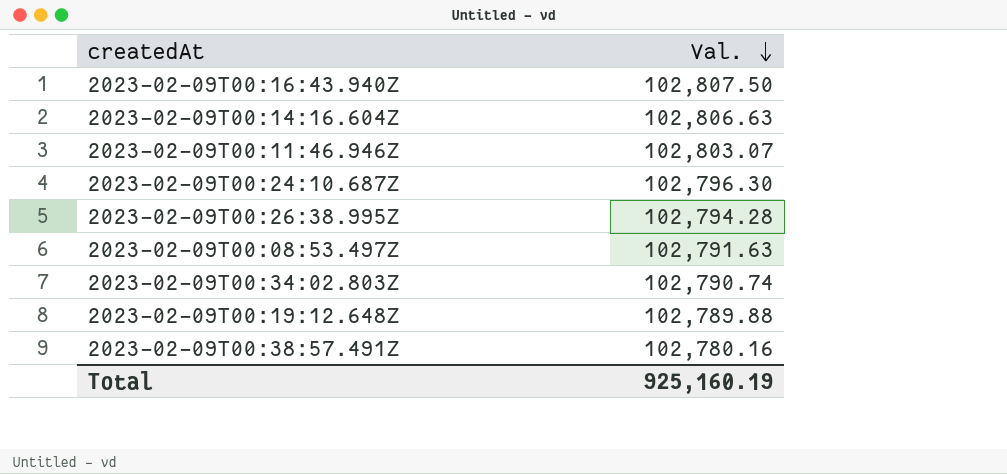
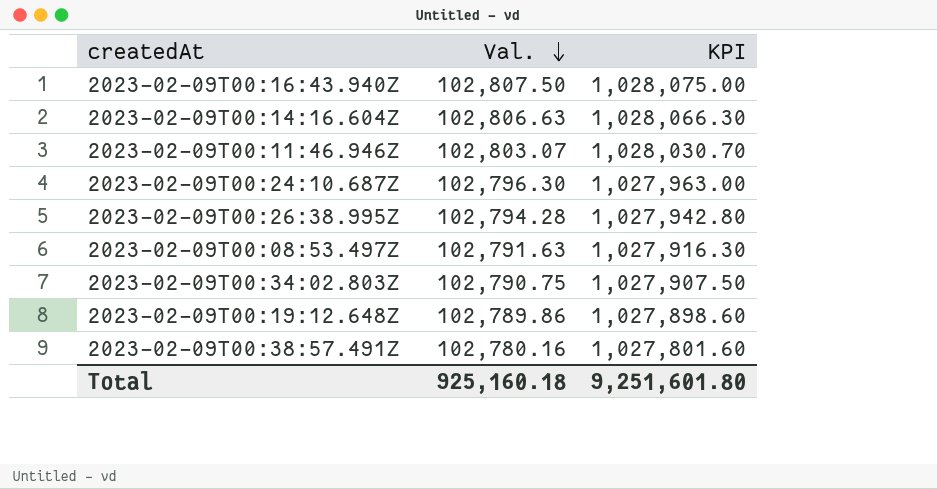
column KPI | formula: none -> [Val.] * 10
2023-02-09T00:34:02.803Z | Val.: 102,790.74 -> 102,790.75
2023-02-09T00:19:12.648Z | Val.: 102,789.88 -> 102,789.86
Total | Val.: 925,160.19 -> 925,160.18

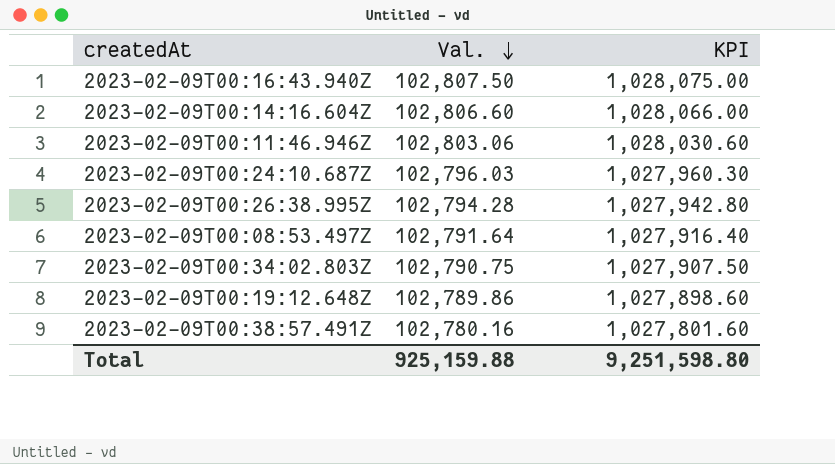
2023-02-09T00:14:16.604Z | Val.: 102,806.63 -> 102,806.60
2023-02-09T00:14:16.604Z | KPI: 1,028,066.30 -> 1,028,066.00
2023-02-09T00:11:46.946Z | Val.: 102,803.07 -> 102,803.06
2023-02-09T00:11:46.946Z | KPI: 1,028,030.70 -> 1,028,030.60
2023-02-09T00:24:10.687Z | Val.: 102,796.30 -> 102,796.03
2023-02-09T00:24:10.687Z | KPI: 1,027,963.00 -> 1,027,960.30
2023-02-09T00:08:53.497Z | Val.: 102,791.63 -> 102,791.64
2023-02-09T00:08:53.497Z | KPI: 1,027,916.30 -> 1,027,916.40
Total | Val.: 925,160.18 -> 925,159.88
Total | KPI: 9,251,601.80 -> 9,251,598.80

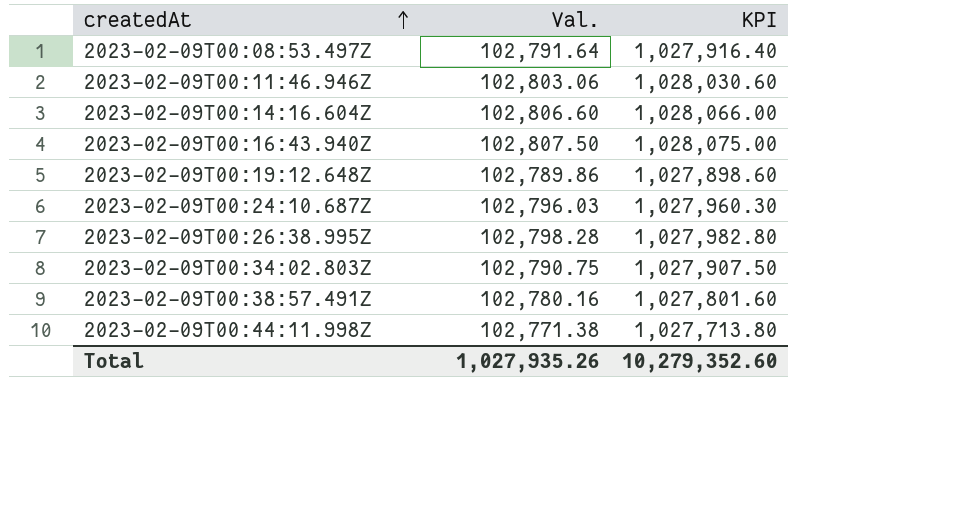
row order: Val. descending -> createdAt ascending
2023-02-09T00:26:38.995Z | Val.: 102,794.28 -> 102,798.28
2023-02-09T00:26:38.995Z | KPI: 1,027,942.80 -> 1,027,982.80
row 2023-02-09T00:44:11.998Z: none -> 102,771.38 | 1,027,713.80
Total | Val.: 925,159.88 -> 1,027,935.26
Total | KPI: 9,251,598.80 -> 10,279,352.60

